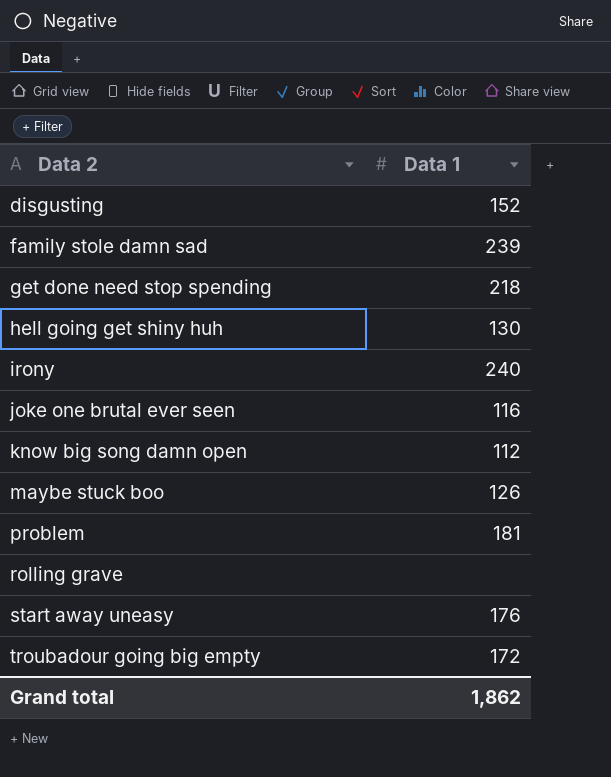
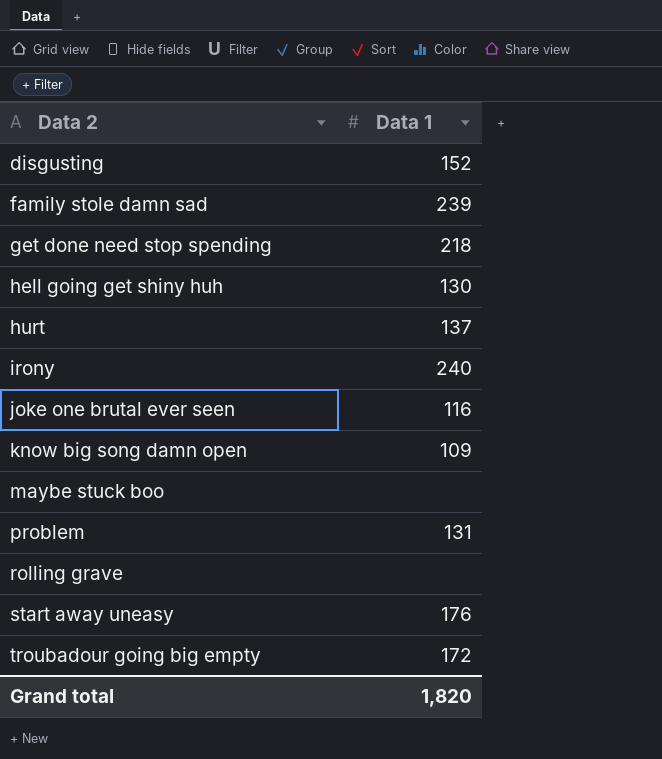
row hurt: none -> 137
know big song damn open | Data 1: 112 -> 109
maybe stuck boo | Data 1: 126 -> none
problem | Data 1: 181 -> 131
Grand total | Data 1: 1,862 -> 1,820

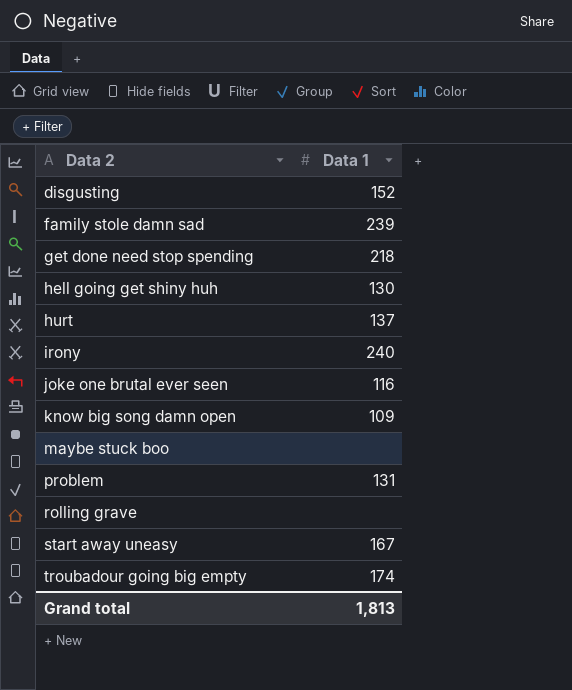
start away uneasy | Data 1: 176 -> 167
troubadour going big empty | Data 1: 172 -> 174
Grand total | Data 1: 1,820 -> 1,813

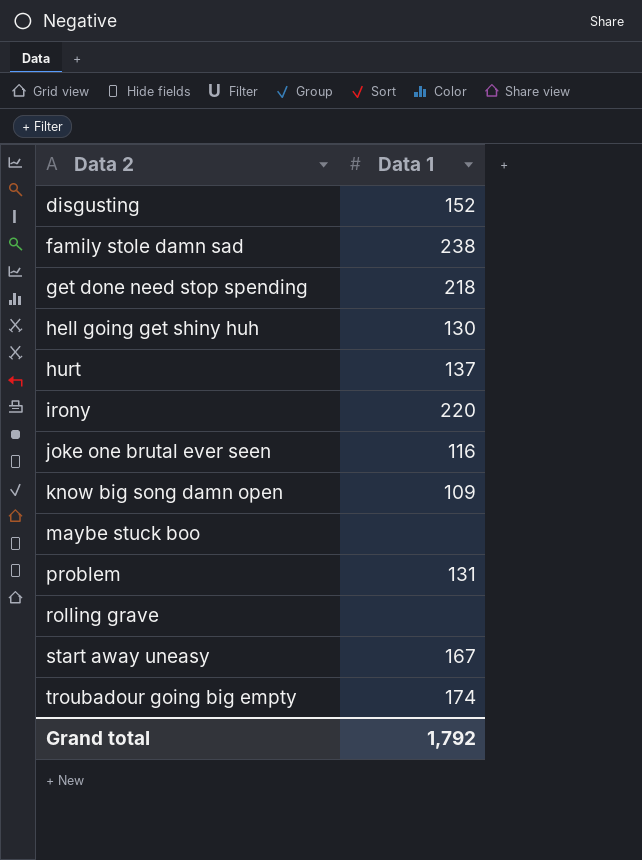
family stole damn sad | Data 1: 239 -> 238
irony | Data 1: 240 -> 220
Grand total | Data 1: 1,813 -> 1,792

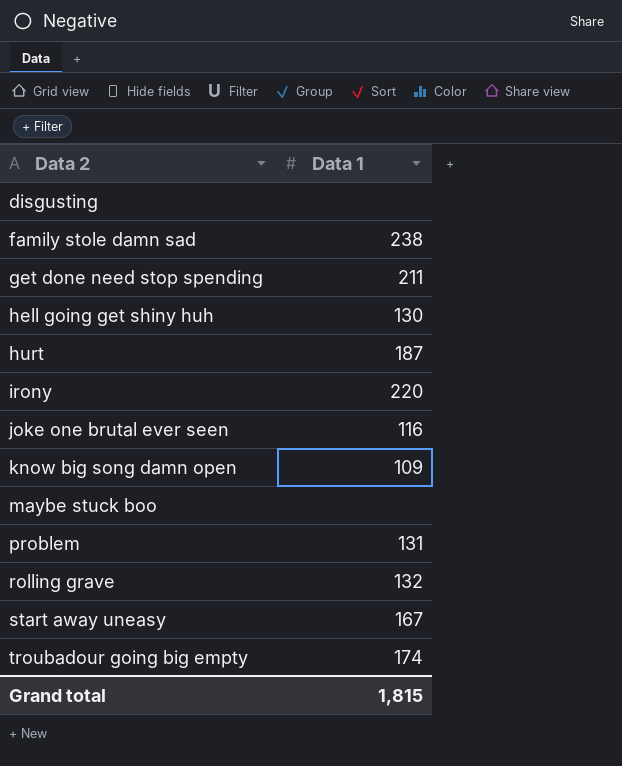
disgusting | Data 1: 152 -> none
get done need stop spending | Data 1: 218 -> 211
hurt | Data 1: 137 -> 187
rolling grave | Data 1: none -> 132
Grand total | Data 1: 1,792 -> 1,815

